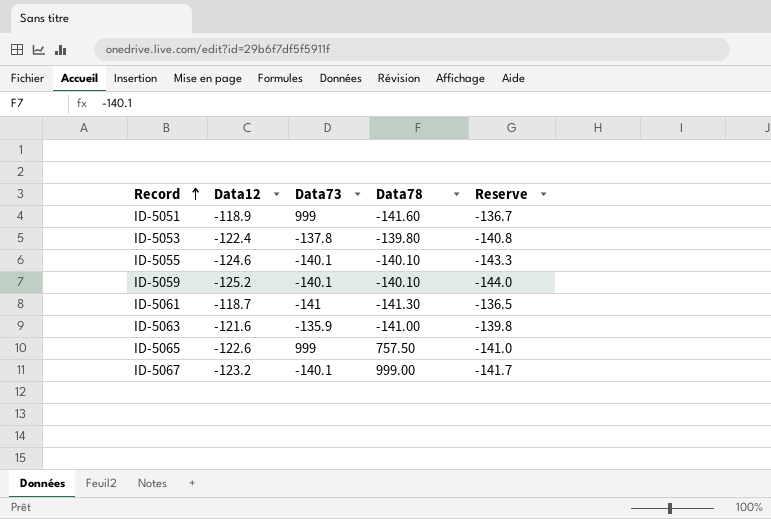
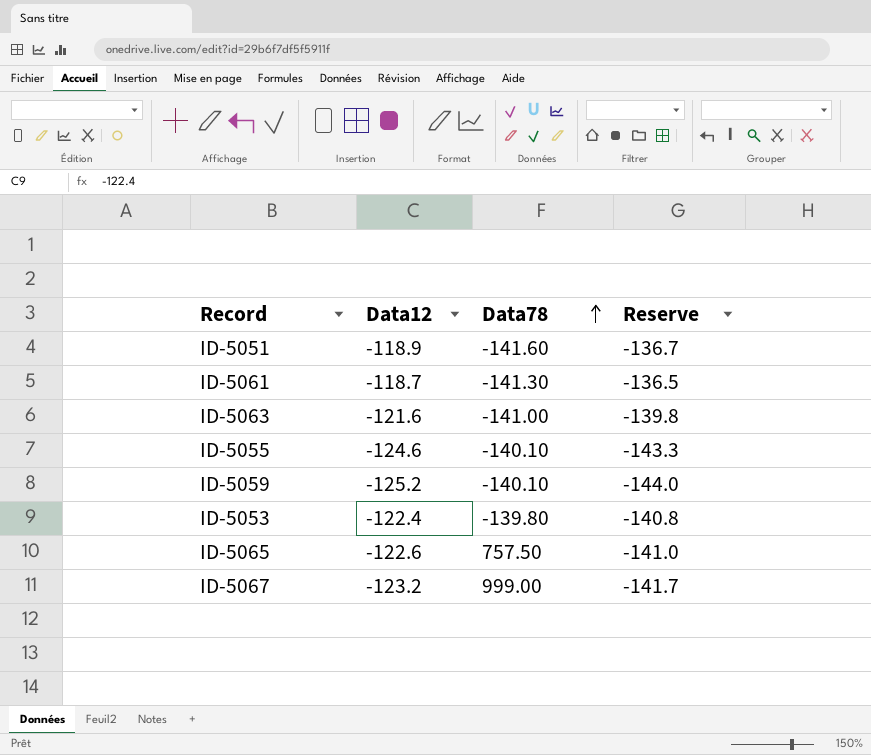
row order: Record ascending -> Data78 ascending
column Data73 | position: 3 -> none

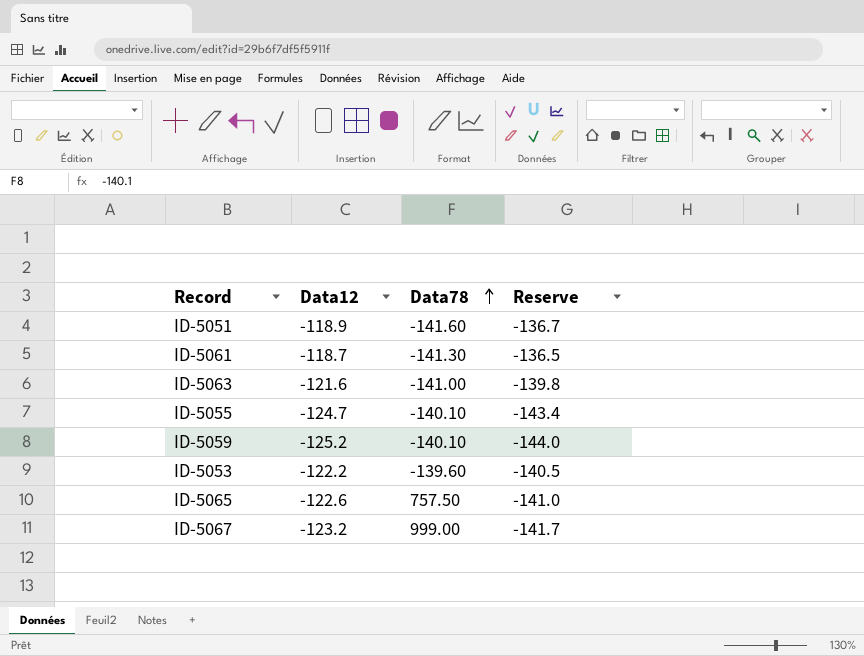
ID-5055 | Data12: -124.6 -> -124.7
ID-5055 | Reserve: -143.3 -> -143.4
ID-5053 | Data12: -122.4 -> -122.2
ID-5053 | Data78: -139.80 -> -139.60
ID-5053 | Reserve: -140.8 -> -140.5

